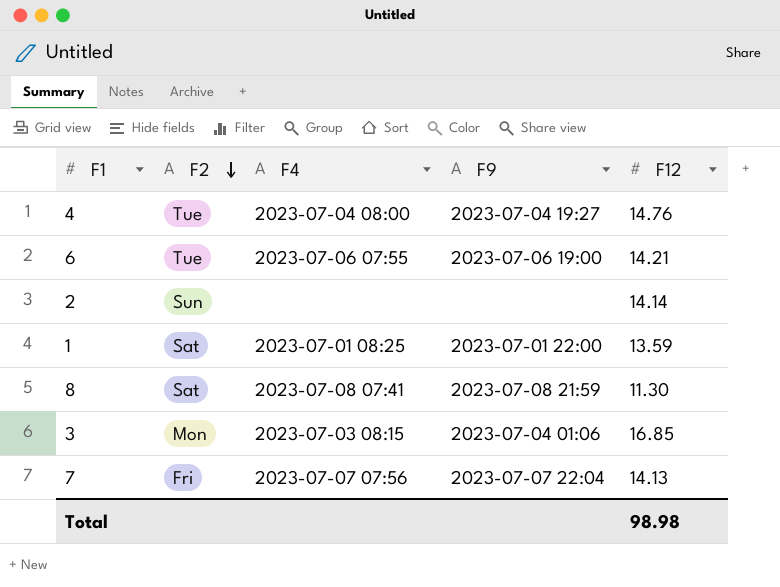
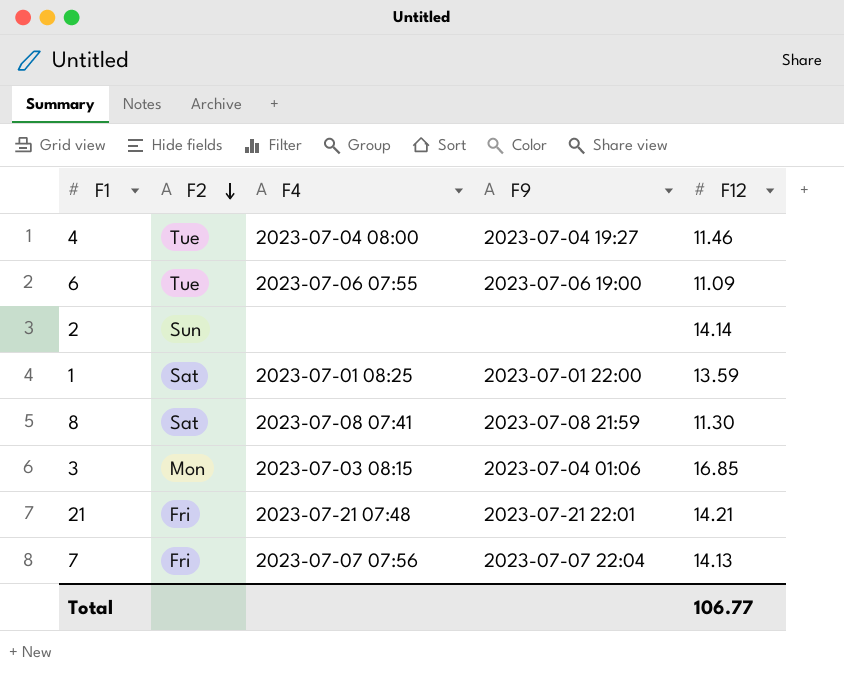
4 | F12: 14.76 -> 11.46
6 | F12: 14.21 -> 11.09
row 21: none -> Fri | 2023-07-21 07:48 | 2023-07-21 22:01 | 14.21
Total | F12: 98.98 -> 106.77

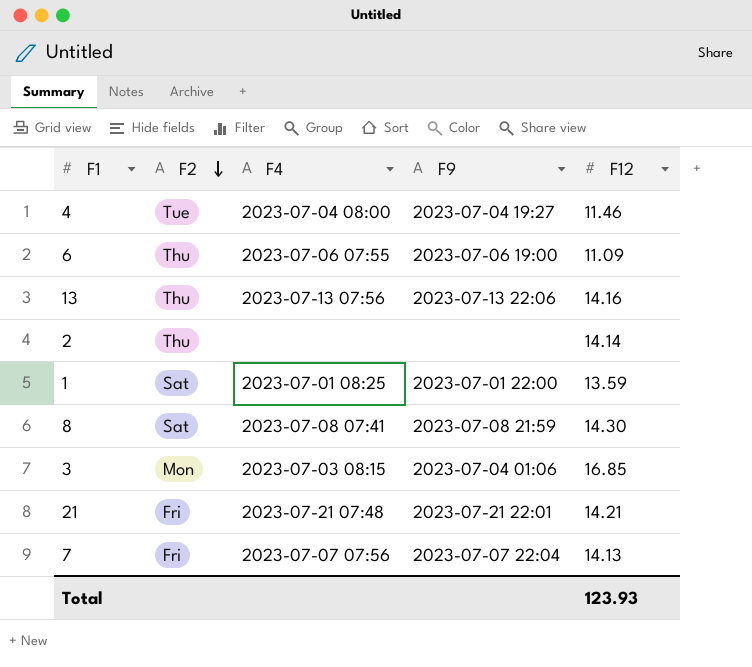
6 | F2: Tue -> Thu
row 13: none -> Thu | 2023-07-13 07:56 | 2023-07-13 22:06 | 14.16
2 | F2: Sun -> Thu
8 | F12: 11.30 -> 14.30
Total | F12: 106.77 -> 123.93

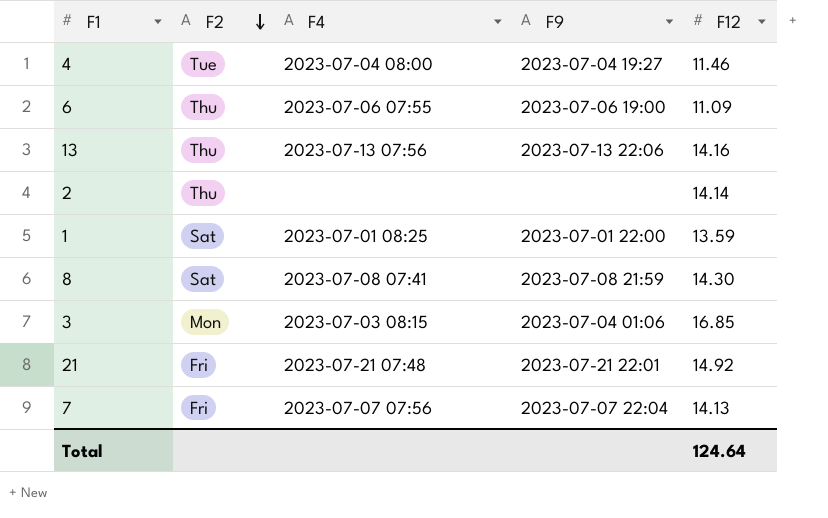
21 | F12: 14.21 -> 14.92
Total | F12: 123.93 -> 124.64

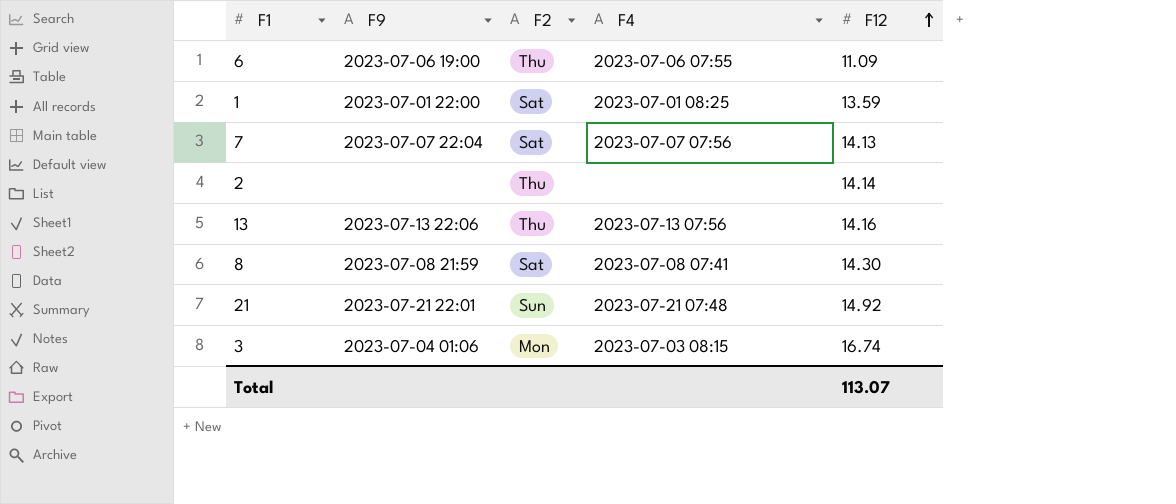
row order: F2 descending -> F12 ascending
column F9 | position: 4 -> 2
row 4: Tue | 2023-07-04 08:00 | 2023-07-04 19:27 | 11.46 -> none
7 | F2: Fri -> Sat
21 | F2: Fri -> Sun
3 | F12: 16.85 -> 16.74
Total | F12: 124.64 -> 113.07

